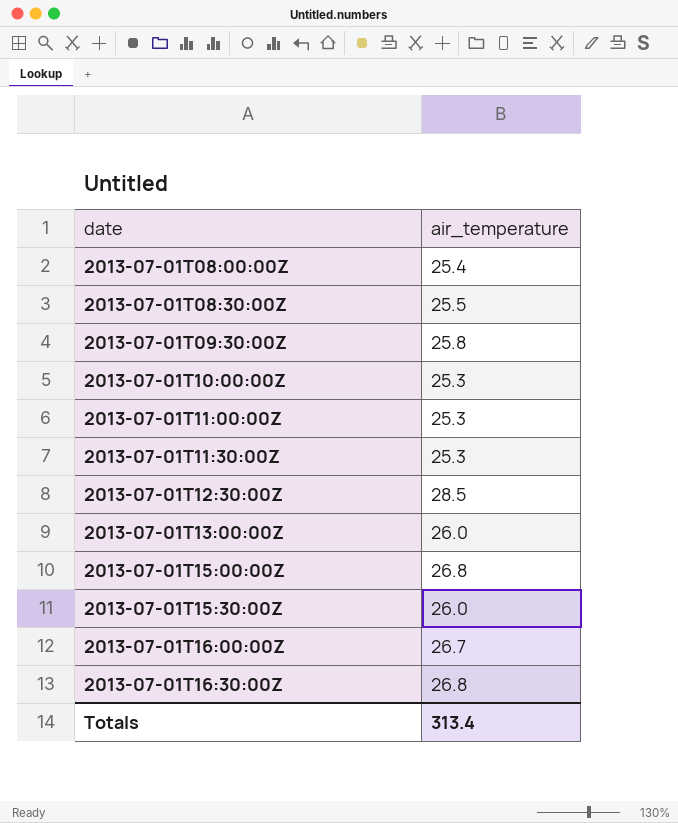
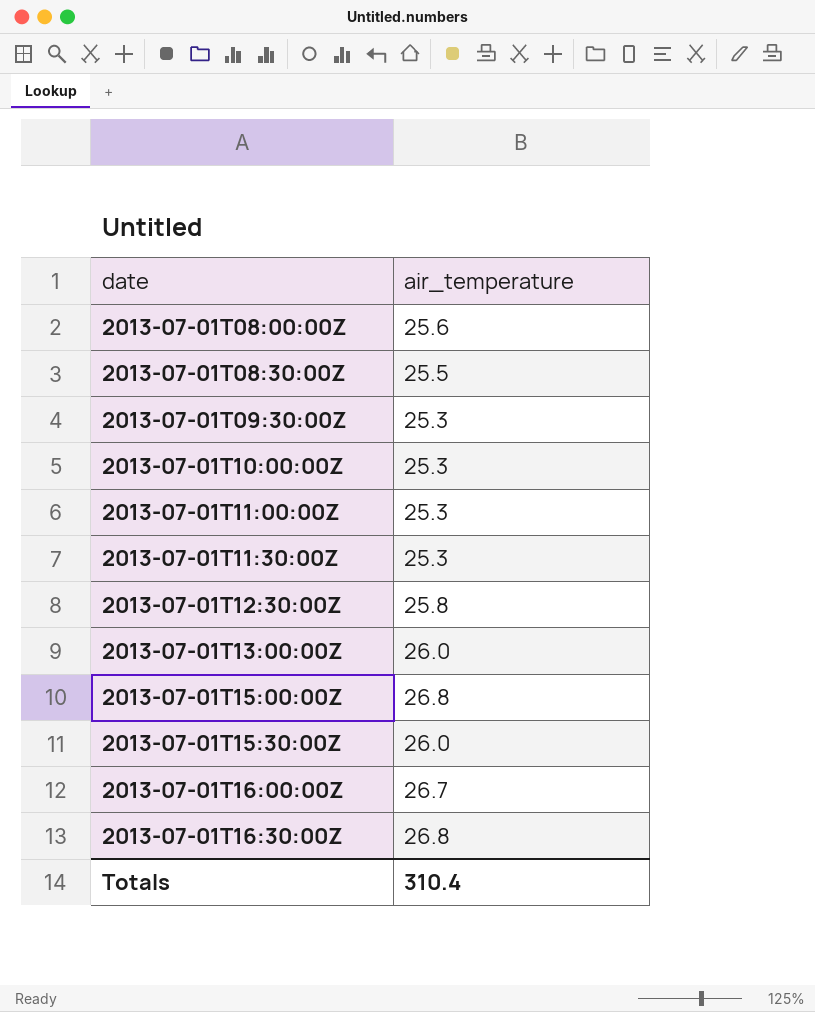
2013-07-01T08:00:00Z | air_temperature: 25.4 -> 25.6
2013-07-01T09:30:00Z | air_temperature: 25.8 -> 25.3
2013-07-01T12:30:00Z | air_temperature: 28.5 -> 25.8
Totals | air_temperature: 313.4 -> 310.4

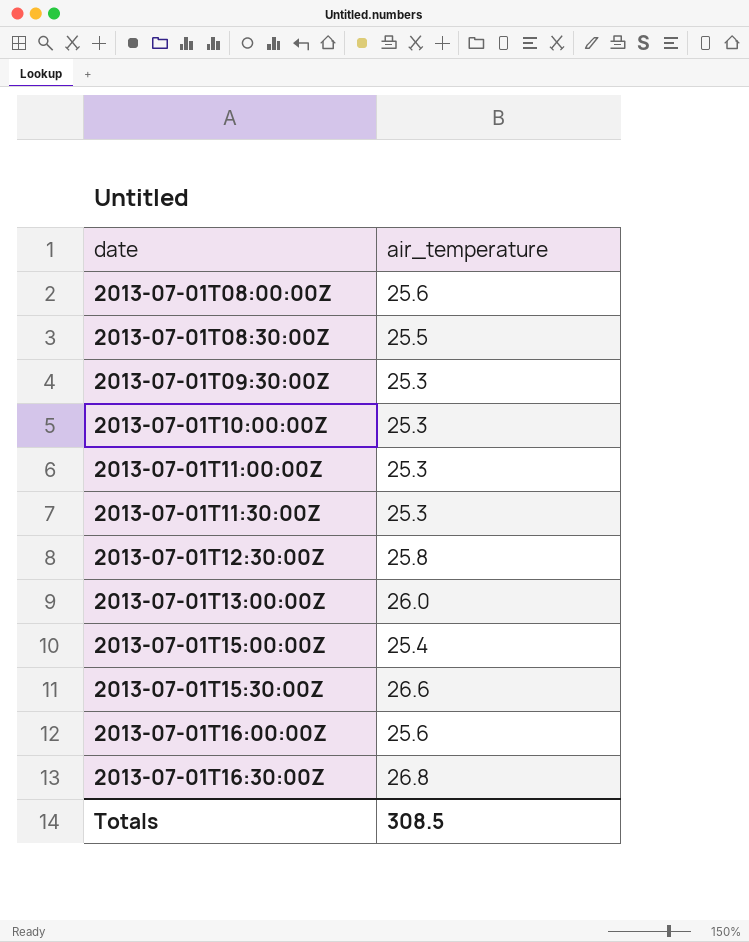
2013-07-01T15:00:00Z | air_temperature: 26.8 -> 25.4
2013-07-01T15:30:00Z | air_temperature: 26.0 -> 26.6
2013-07-01T16:00:00Z | air_temperature: 26.7 -> 25.6
Totals | air_temperature: 310.4 -> 308.5

